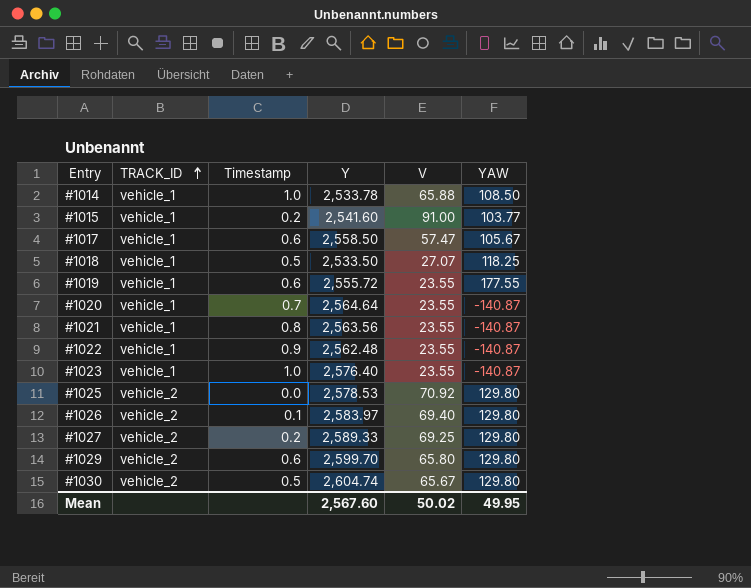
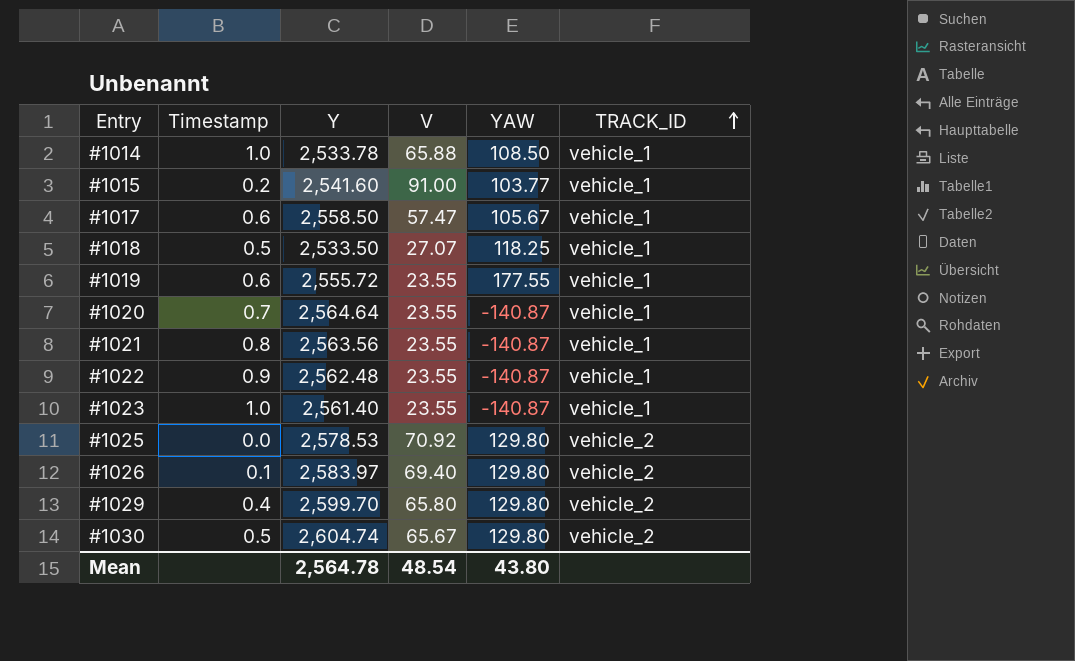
column TRACK_ID | position: 2 -> 6
row #1027: vehicle_2 | 0.2 | 2,589.33 | 69.25 | 129.80 -> none
#1023 | Y: 2,576.40 -> 2,561.40
#1029 | Timestamp: 0.6 -> 0.4
Mean | Y: 2,567.60 -> 2,564.78
Mean | V: 50.02 -> 48.54
Mean | YAW: 49.95 -> 43.80

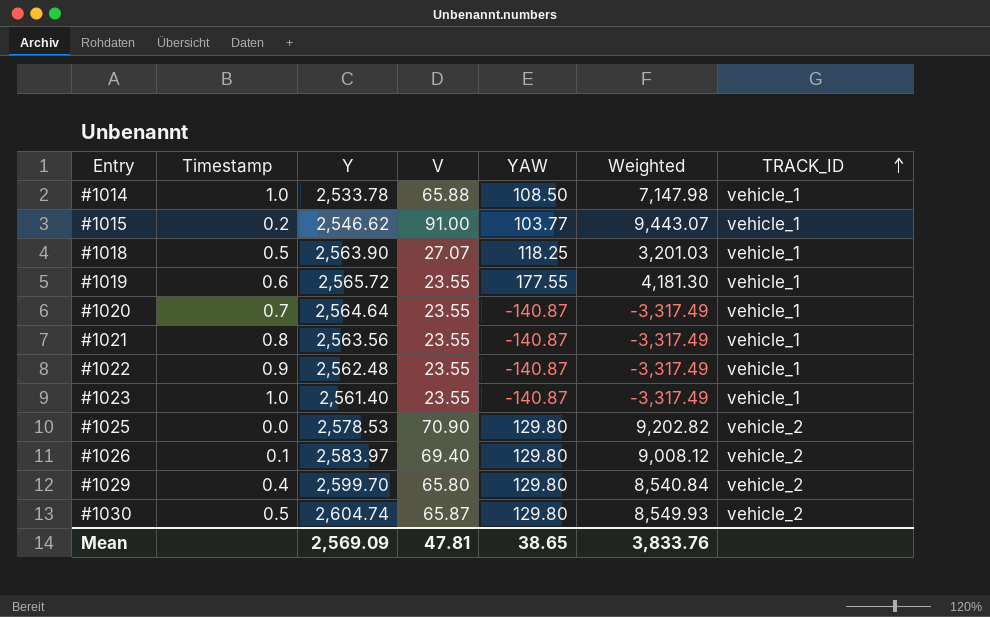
column Weighted | formula: none -> [V] * [YAW]
row #1017: 0.6 | 2,558.50 | 57.47 | 105.67 | vehicle_1 -> none
#1015 | Y: 2,541.60 -> 2,546.62
#1018 | Y: 2,533.50 -> 2,563.90
#1019 | Y: 2,555.72 -> 2,565.72
#1025 | V: 70.92 -> 70.90
#1030 | V: 65.67 -> 65.87
Mean | Y: 2,564.78 -> 2,569.09
Mean | V: 48.54 -> 47.81
Mean | YAW: 43.80 -> 38.65

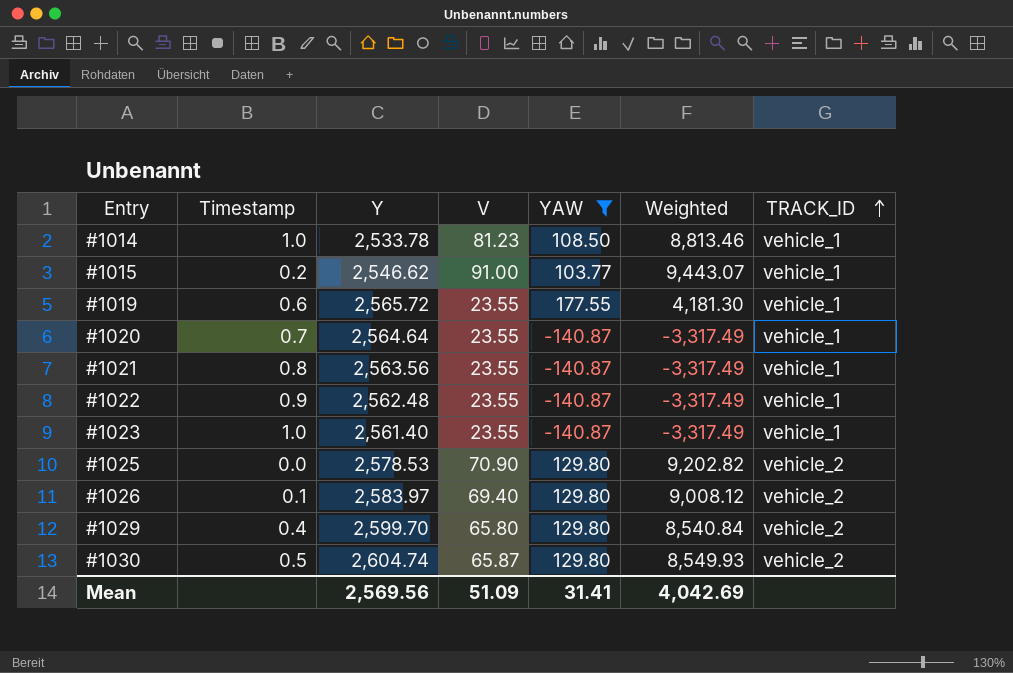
filter: none -> YAW != 118.25
#1014 | V: 65.88 -> 81.23
#1014 | Weighted: 7,147.98 -> 8,813.46
Mean | Y: 2,569.09 -> 2,569.56
Mean | V: 47.81 -> 51.09
Mean | YAW: 38.65 -> 31.41
Mean | Weighted: 3,833.76 -> 4,042.69

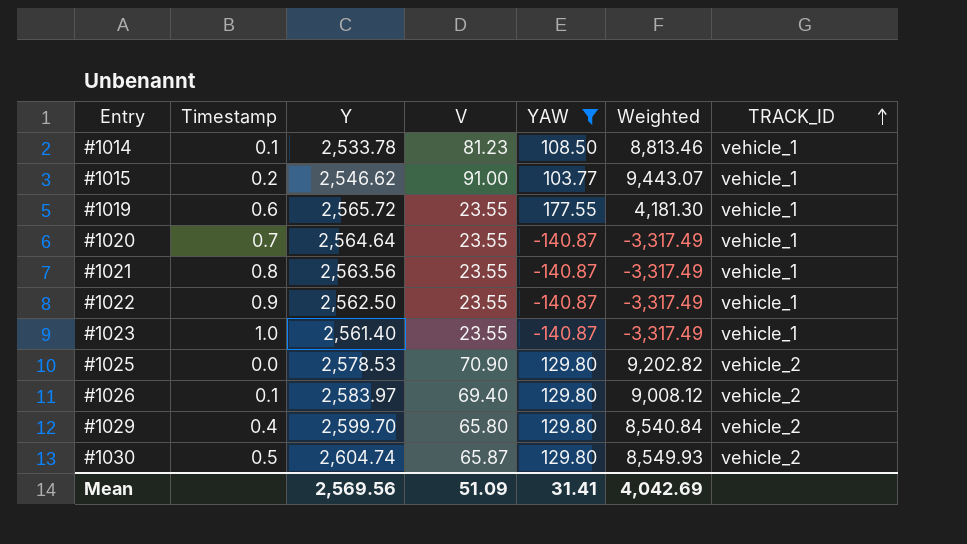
#1014 | Timestamp: 1.0 -> 0.1
#1022 | Y: 2,562.48 -> 2,562.50

